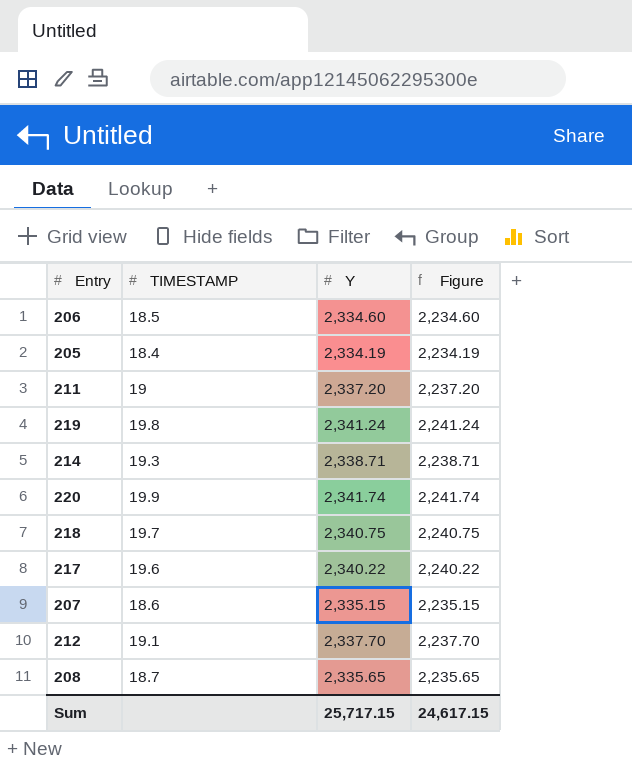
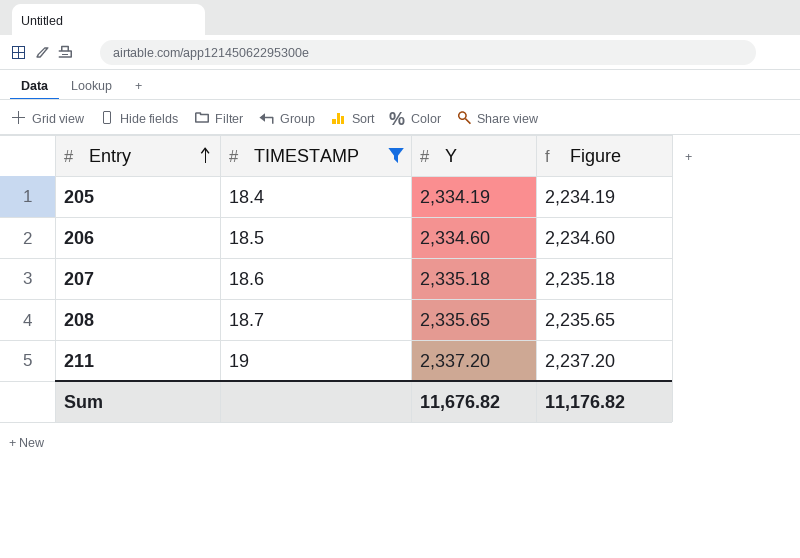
filter: none -> TIMESTAMP <= 19
row order: none -> Entry ascending
207 | Y: 2,335.15 -> 2,335.18
207 | Figure: 2,235.15 -> 2,235.18
Sum | Y: 25,717.15 -> 11,676.82
Sum | Figure: 24,617.15 -> 11,176.82

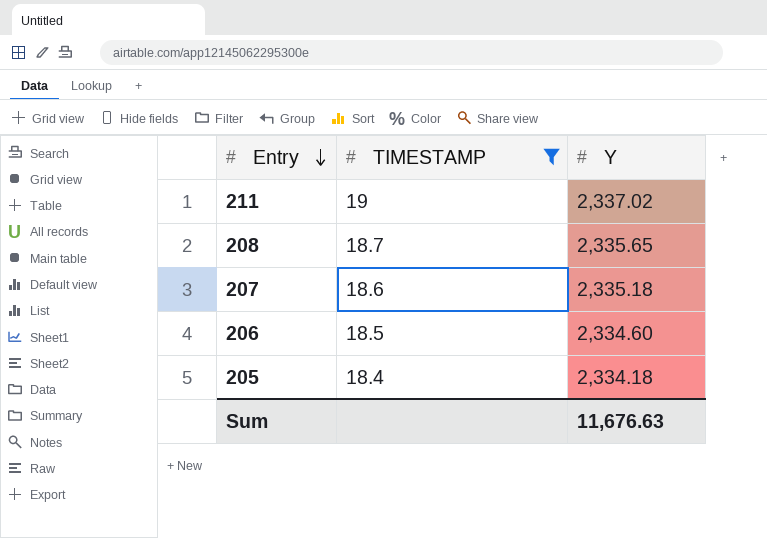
row order: Entry ascending -> Entry descending
column Figure | formula: [Y] - 100 -> none
211 | Y: 2,337.20 -> 2,337.02
205 | Y: 2,334.19 -> 2,334.18
Sum | Y: 11,676.82 -> 11,676.63

